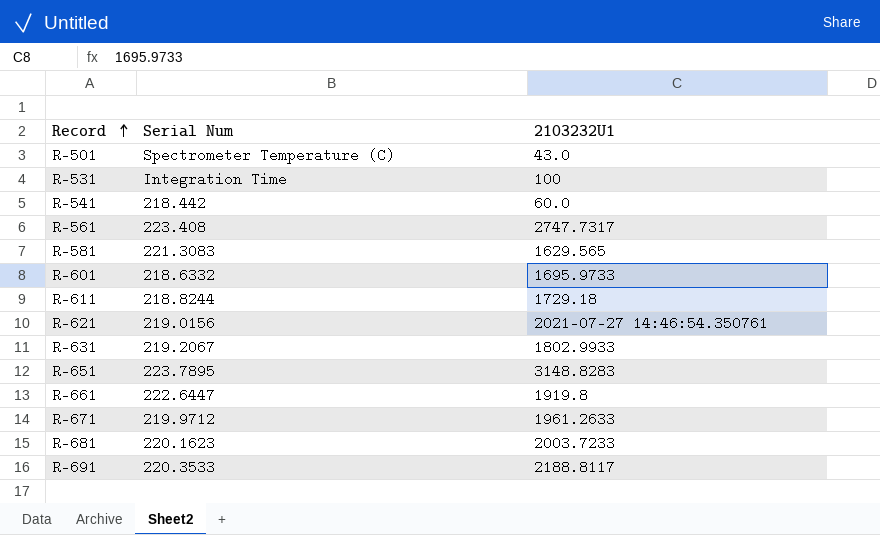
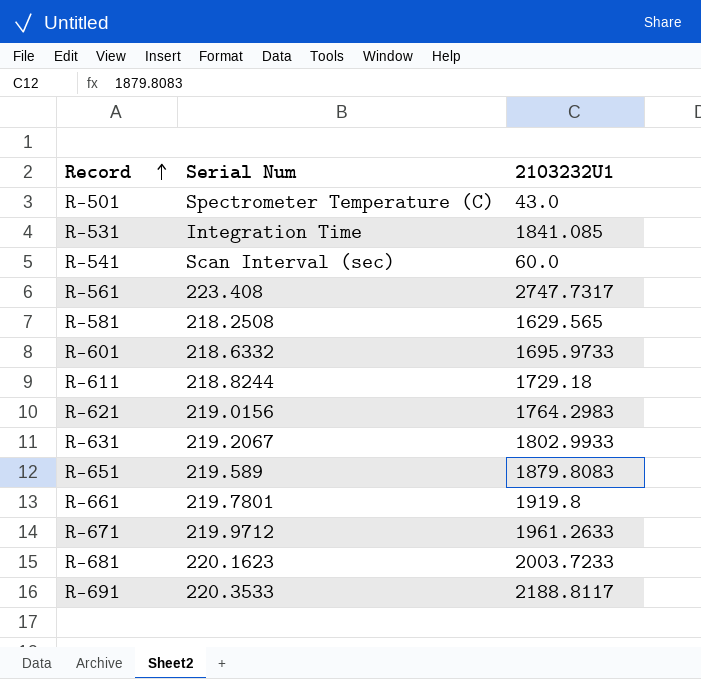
R-531 | 2103232U1: 100 -> 1841.085
R-541 | Serial Num: 218.442 -> Scan Interval (sec)
R-581 | Serial Num: 221.3083 -> 218.2508
R-621 | 2103232U1: 2021-07-27 14:46:54.350761 -> 1764.2983
R-651 | Serial Num: 223.7895 -> 219.589
R-651 | 2103232U1: 3148.8283 -> 1879.8083
R-661 | Serial Num: 222.6447 -> 219.7801

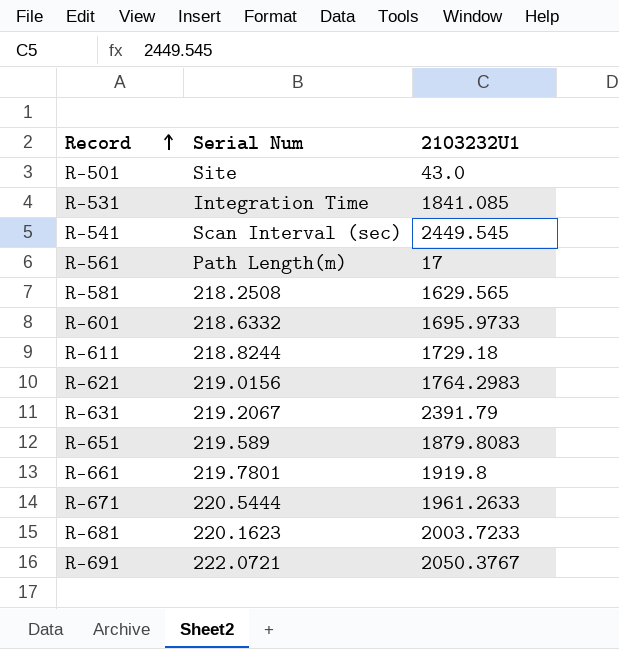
R-501 | Serial Num: Spectrometer Temperature (C) -> Site
R-541 | 2103232U1: 60.0 -> 2449.545
R-561 | Serial Num: 223.408 -> Path Length(m)
R-561 | 2103232U1: 2747.7317 -> 17
R-631 | 2103232U1: 1802.9933 -> 2391.79
R-671 | Serial Num: 219.9712 -> 220.5444
R-691 | Serial Num: 220.3533 -> 222.0721
R-691 | 2103232U1: 2188.8117 -> 2050.3767

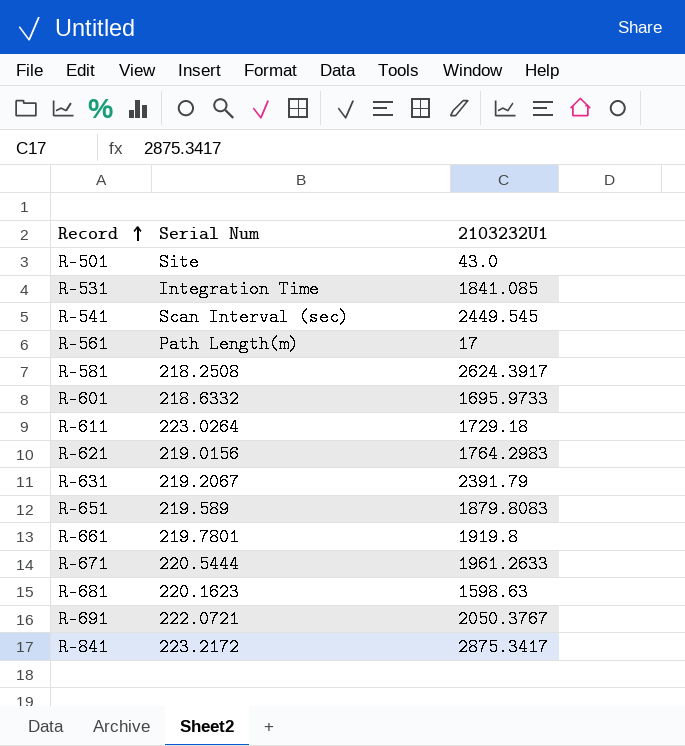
R-581 | 2103232U1: 1629.565 -> 2624.3917
R-611 | Serial Num: 218.8244 -> 223.0264
R-681 | 2103232U1: 2003.7233 -> 1598.63
row R-841: none -> 223.2172 | 2875.3417

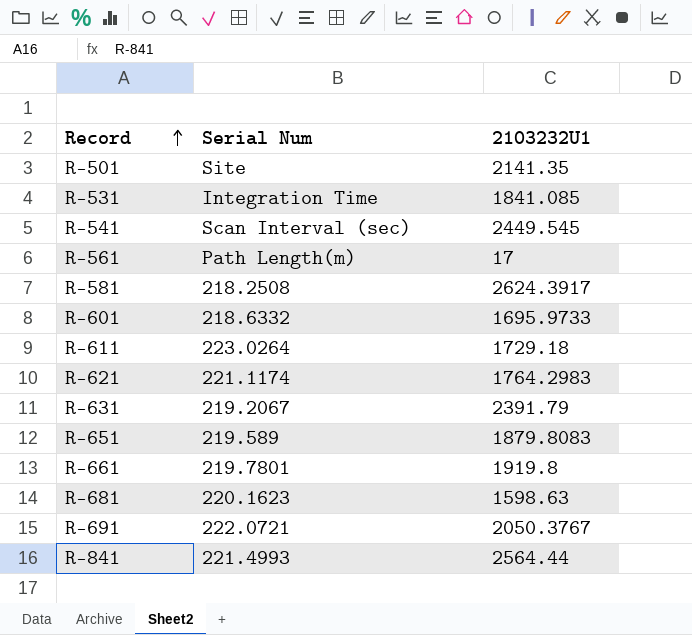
row R-671: 220.5444 | 1961.2633 -> none
R-501 | 2103232U1: 43.0 -> 2141.35
R-621 | Serial Num: 219.0156 -> 221.1174
R-841 | Serial Num: 223.2172 -> 221.4993
R-841 | 2103232U1: 2875.3417 -> 2564.44

